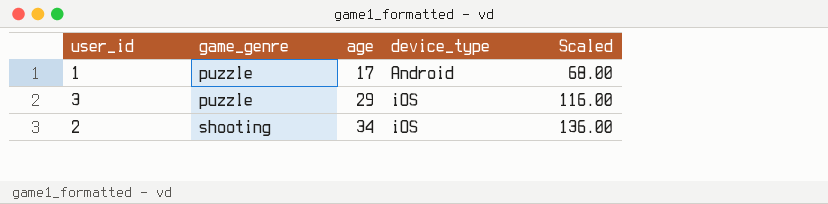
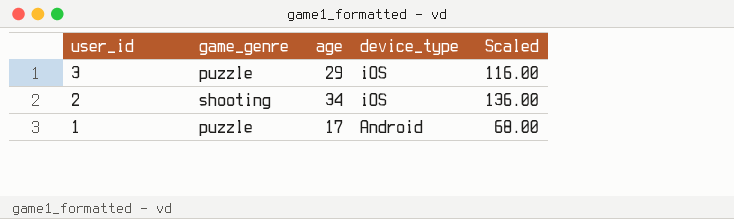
row order: game_genre ascending -> user_id descending

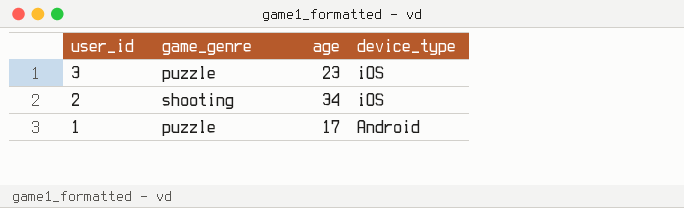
column Scaled | formula: [age] * 4 -> none
3 | age: 29 -> 23

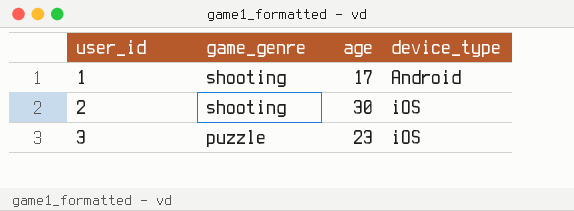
row order: user_id descending -> user_id ascending
1 | game_genre: puzzle -> shooting
2 | age: 34 -> 30

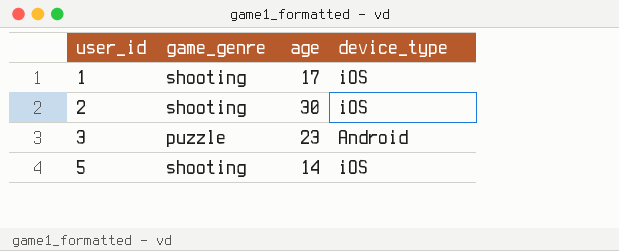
1 | device_type: Android -> iOS
3 | device_type: iOS -> Android
row 5: none -> shooting | 14 | iOS

